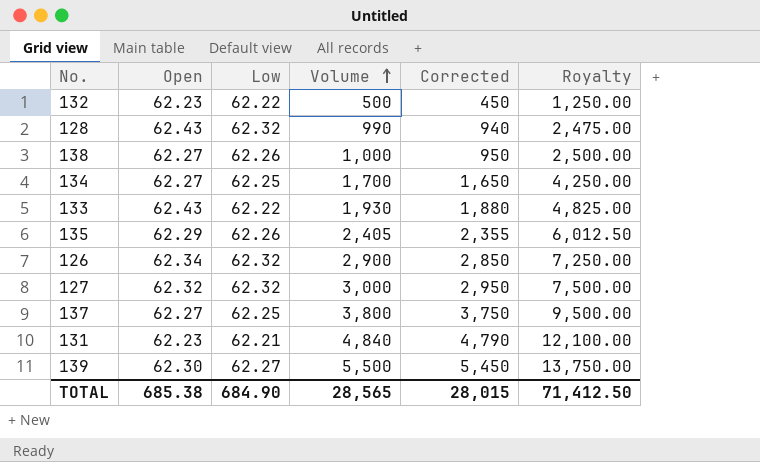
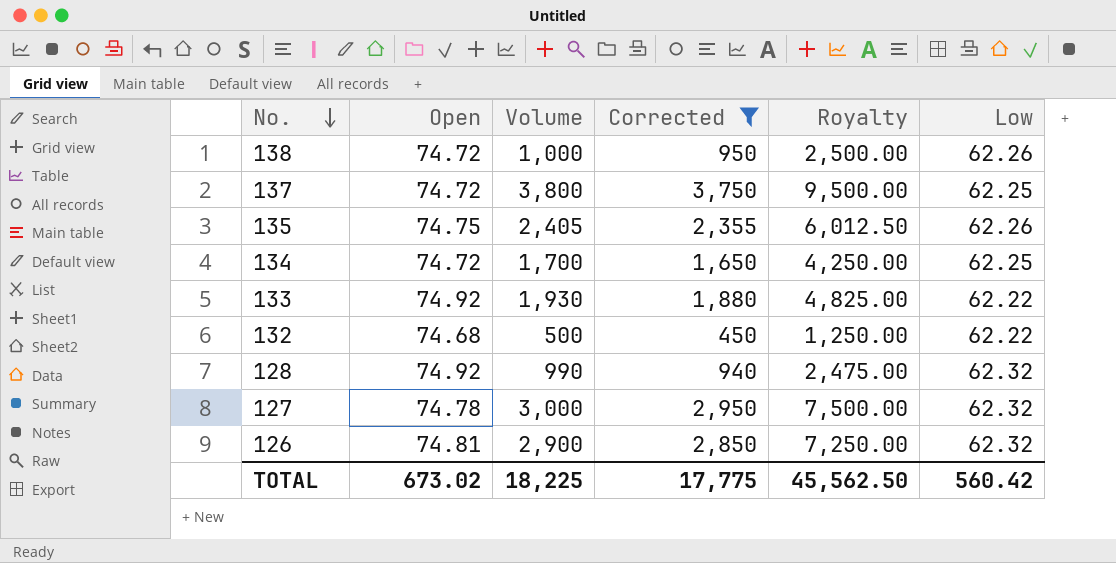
filter: none -> Corrected <= 3,750
row order: Volume ascending -> No. descending
column Low | position: 3 -> 6
138 | Open: 62.27 -> 74.72
137 | Open: 62.27 -> 74.72
135 | Open: 62.29 -> 74.75
134 | Open: 62.27 -> 74.72
133 | Open: 62.43 -> 74.92
132 | Open: 62.23 -> 74.68
128 | Open: 62.43 -> 74.92
127 | Open: 62.32 -> 74.78
126 | Open: 62.34 -> 74.81
TOTAL | Open: 685.38 -> 673.02
TOTAL | Volume: 28,565 -> 18,225
TOTAL | Corrected: 28,015 -> 17,775
TOTAL | Royalty: 71,412.50 -> 45,562.50
TOTAL | Low: 684.90 -> 560.42

